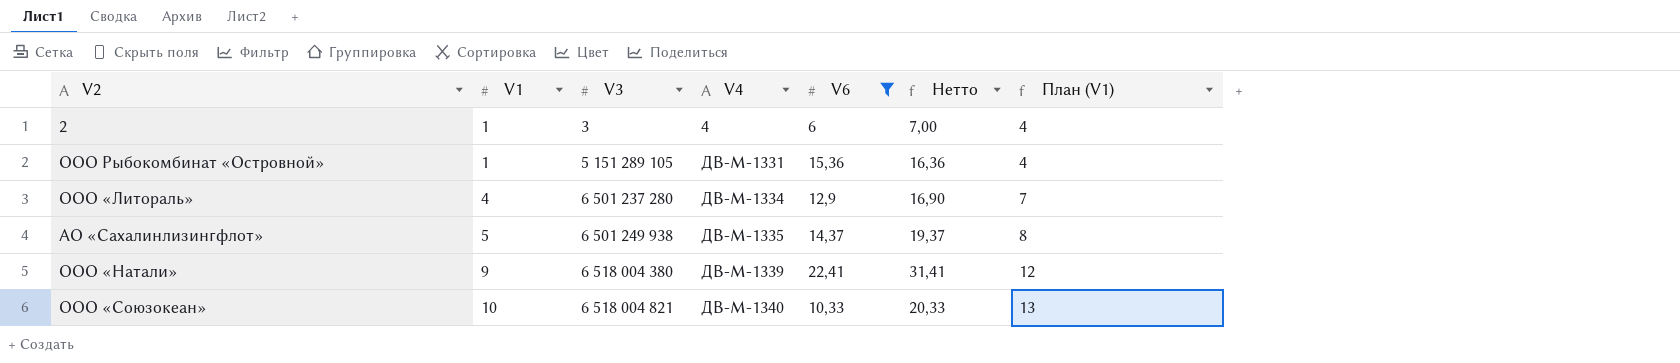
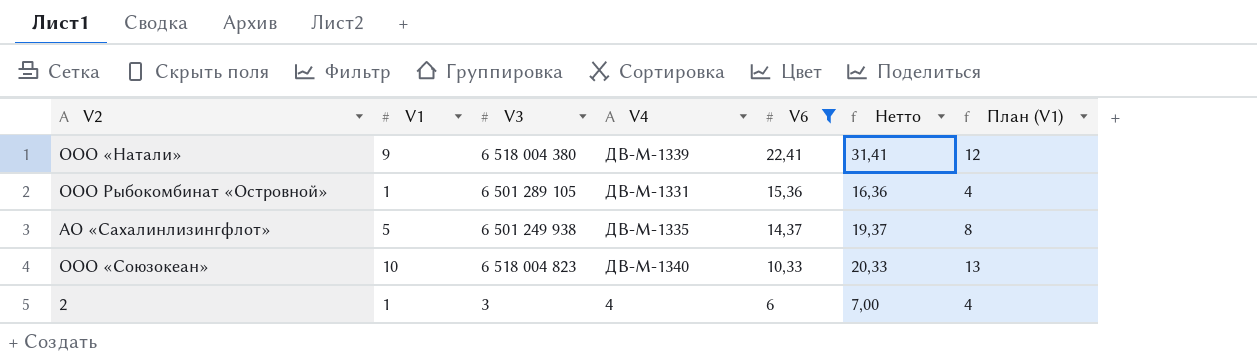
row order: V1 ascending -> V6 descending
row ООО «Литораль»: 4 | 6 501 237 280 | ДВ-М-1334 | 12,9 | 16,90 | 7 -> none
ООО Рыбокомбинат «Островной» | V3: 5 151 289 105 -> 6 501 289 105
ООО «Союзокеан» | V3: 6 518 004 821 -> 6 518 004 823

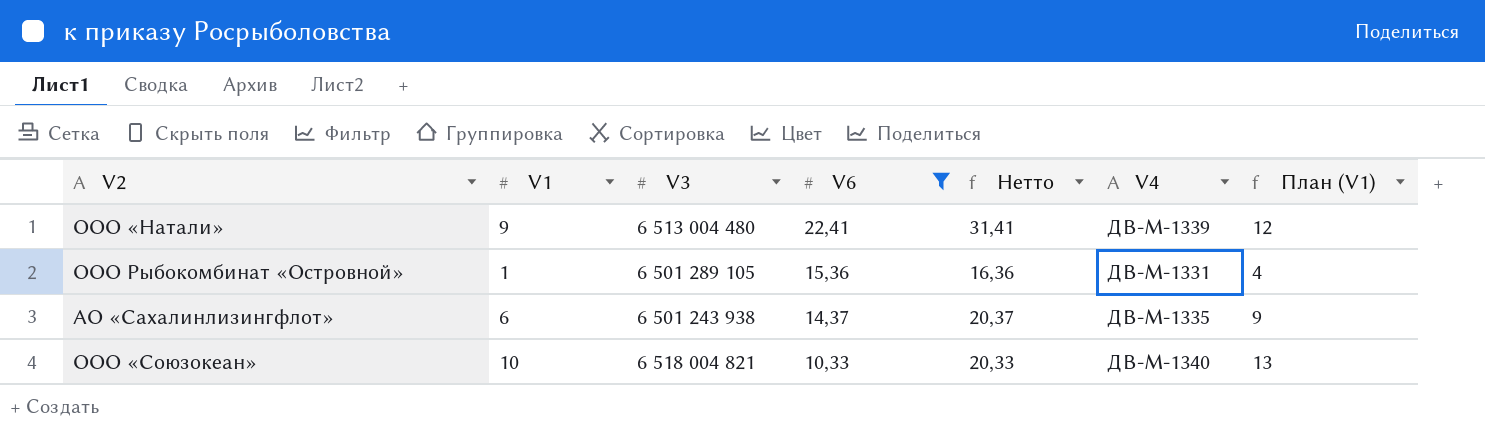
column V4 | position: 4 -> 6
row 2: 1 | 3 | 4 | 6 | 7,00 | 4 -> none
ООО «Натали» | V3: 6 518 004 380 -> 6 513 004 480
АО «Сахалинлизингфлот» | V1: 5 -> 6
АО «Сахалинлизингфлот» | V3: 6 501 249 938 -> 6 501 243 938
АО «Сахалинлизингфлот» | Нетто: 19,37 -> 20,37
АО «Сахалинлизингфлот» | План (V1): 8 -> 9
ООО «Союзокеан» | V3: 6 518 004 823 -> 6 518 004 821

